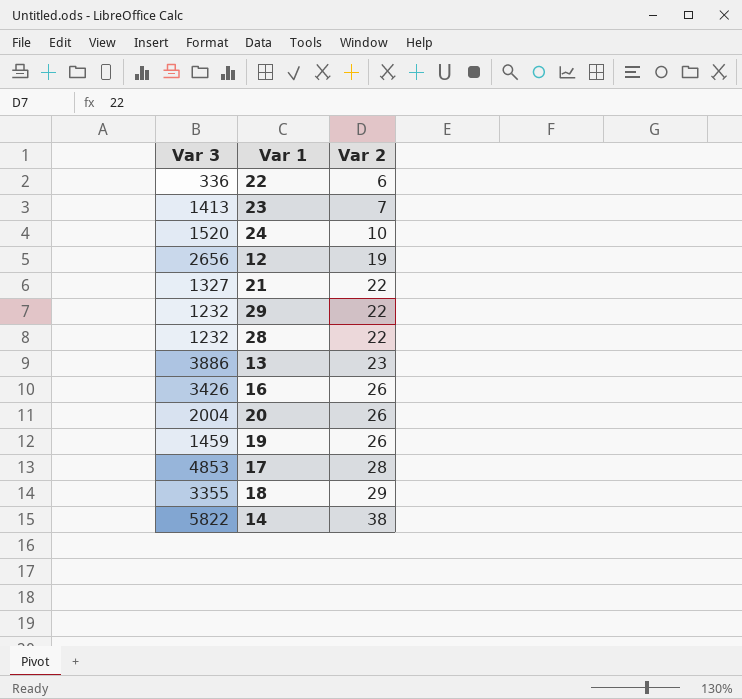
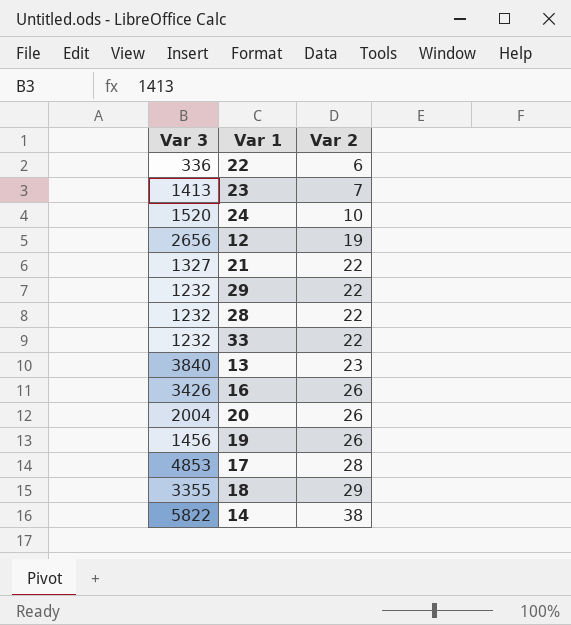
row 33: none -> 1232 | 22
13 | Var 3: 3886 -> 3840
19 | Var 3: 1459 -> 1456

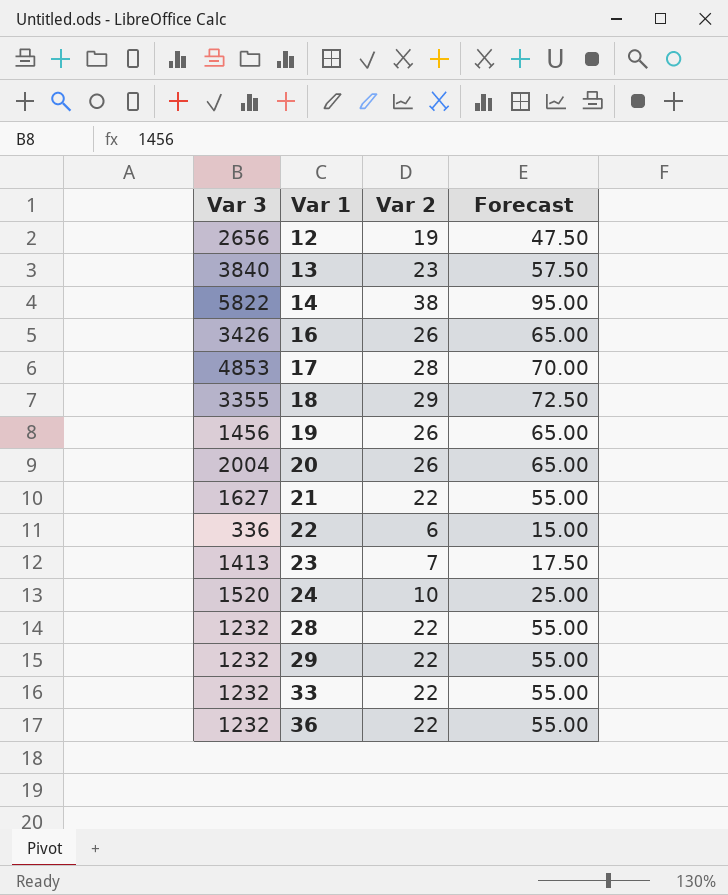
row order: Var 2 ascending -> Var 1 ascending
column Forecast | formula: none -> [Var 2] * 2.5
21 | Var 3: 1327 -> 1627
row 36: none -> 1232 | 22 | 55.00

